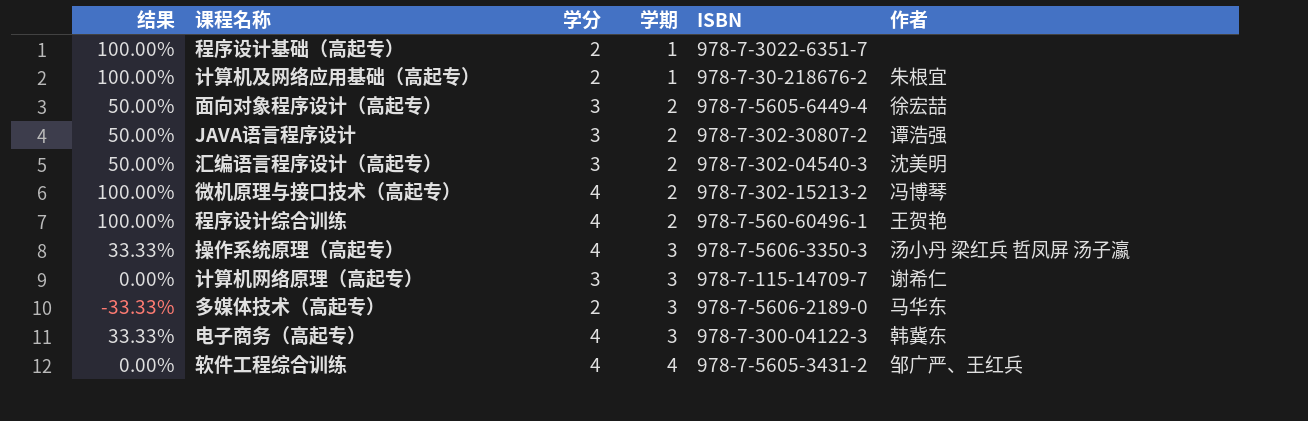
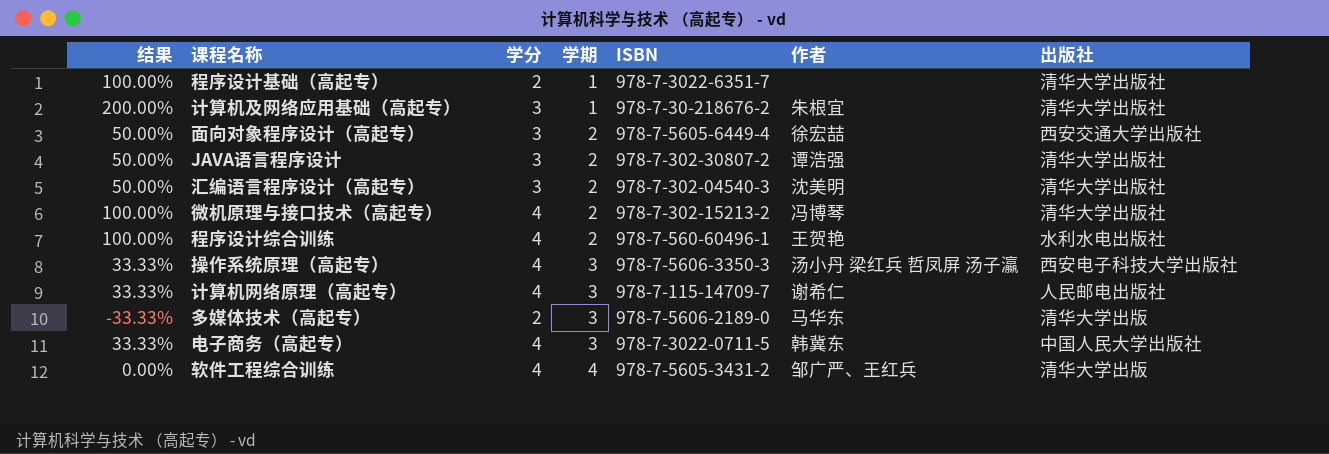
column 出版社 | position: none -> 7
计算机及网络应用基础（高起专） | 结果: 100.00% -> 200.00%
计算机及网络应用基础（高起专） | 学分: 2 -> 3
计算机网络原理（高起专） | 结果: 0.00% -> 33.33%
计算机网络原理（高起专） | 学分: 3 -> 4
电子商务（高起专） | ISBN: 978-7-300-04122-3 -> 978-7-3022-0711-5

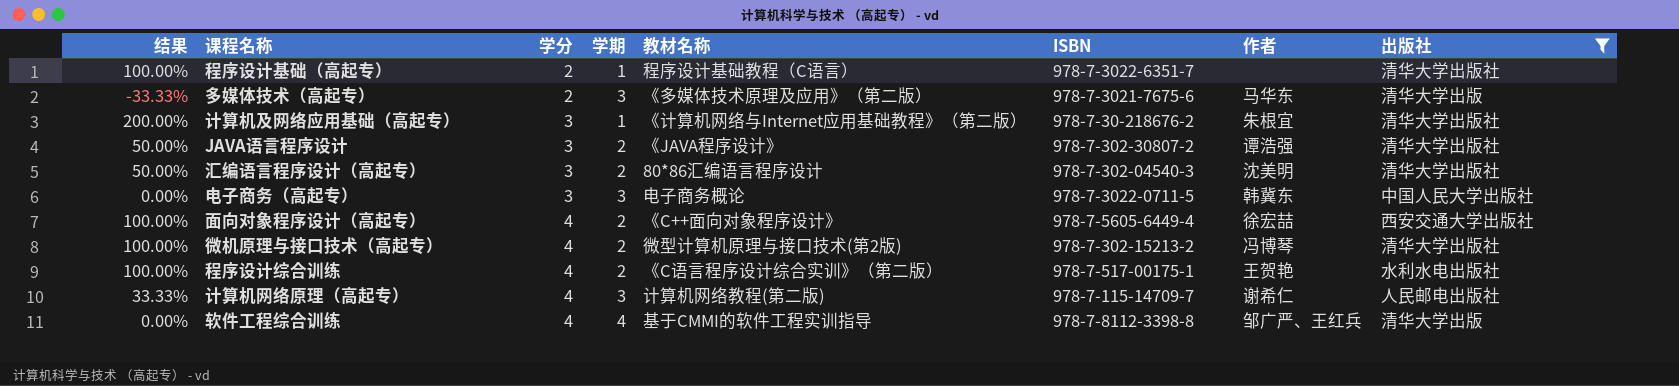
filter: none -> 出版社 != 西安电子科技大学出版社
row order: 学期 ascending -> 学分 ascending
column 教材名称 | position: none -> 5
多媒体技术（高起专） | ISBN: 978-7-5606-2189-0 -> 978-7-3021-7675-6
电子商务（高起专） | 结果: 33.33% -> 0.00%
电子商务（高起专） | 学分: 4 -> 3
面向对象程序设计（高起专） | 结果: 50.00% -> 100.00%
面向对象程序设计（高起专） | 学分: 3 -> 4
程序设计综合训练 | ISBN: 978-7-560-60496-1 -> 978-7-517-00175-1
软件工程综合训练 | ISBN: 978-7-5605-3431-2 -> 978-7-8112-3398-8

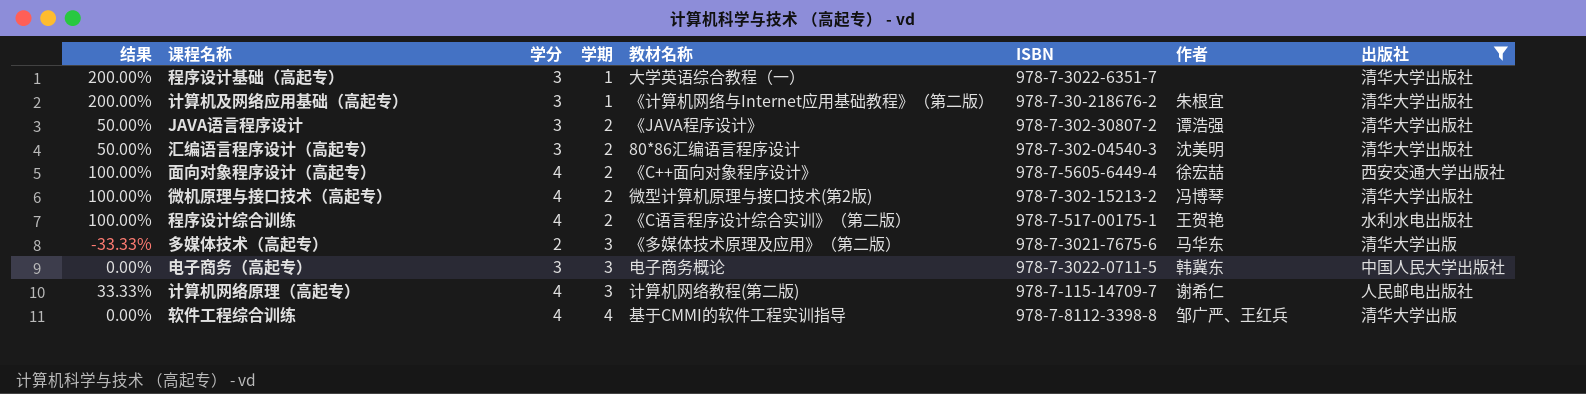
row order: 学分 ascending -> 学期 ascending
程序设计基础（高起专） | 结果: 100.00% -> 200.00%
程序设计基础（高起专） | 学分: 2 -> 3
程序设计基础（高起专） | 教材名称: 程序设计基础教程（C语言） -> 大学英语综合教程（一）

